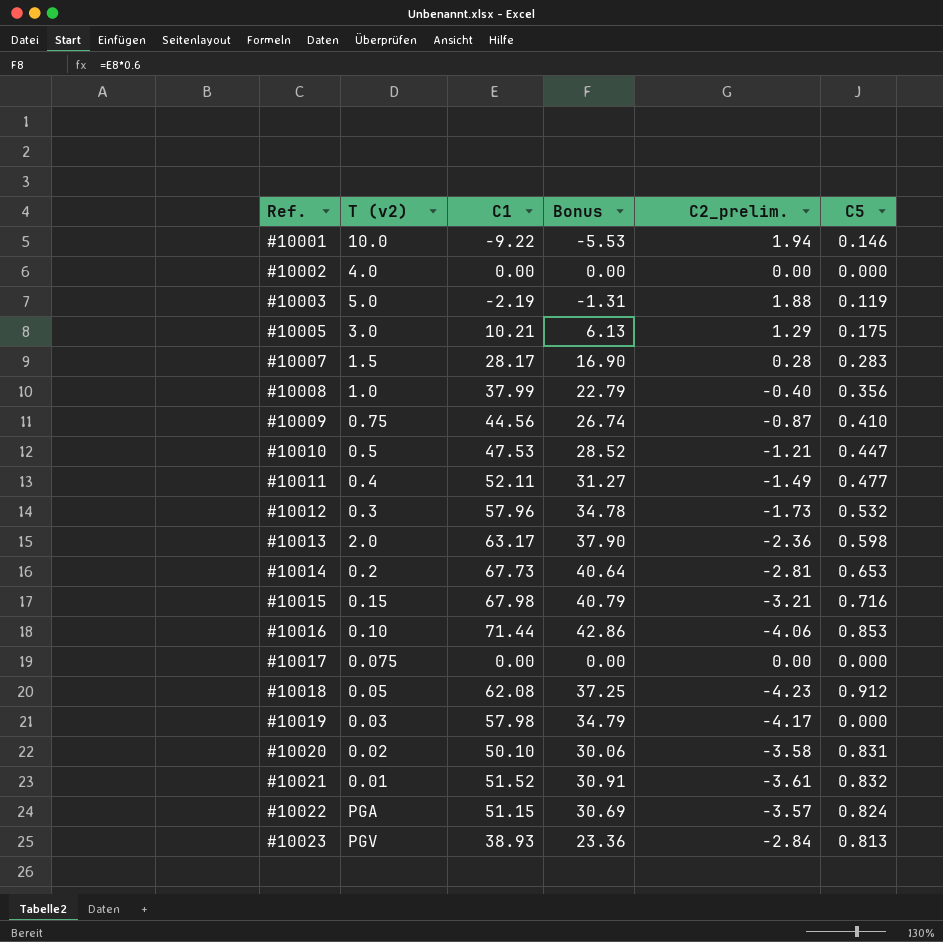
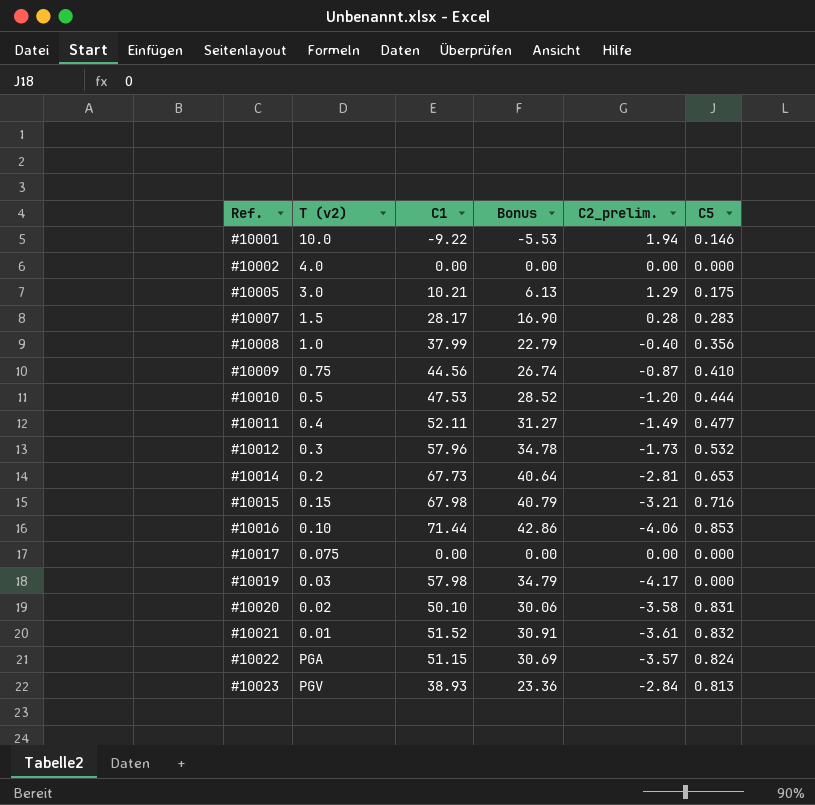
row #10003: 5.0 | -2.19 | -1.31 | 1.88 | 0.119 -> none
row #10013: 2.0 | 63.17 | 37.90 | -2.36 | 0.598 -> none
row #10018: 0.05 | 62.08 | 37.25 | -4.23 | 0.912 -> none
#10010 | C2_prelim.: -1.21 -> -1.20
#10010 | C5: 0.447 -> 0.444

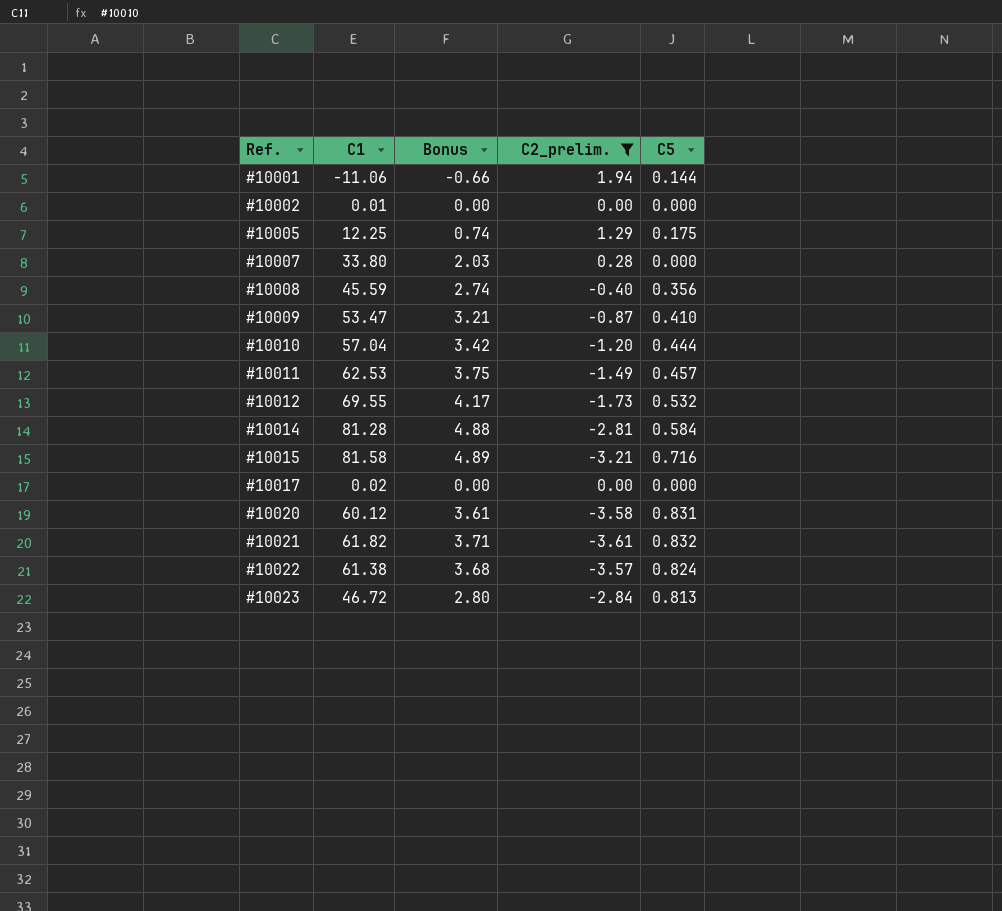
filter: none -> C2_prelim. >= -3.61
column T (v2) | position: 2 -> none
column Bonus | formula: [C1] * 0.6 -> [C1] * 0.06
#10001 | C1: -9.22 -> -11.06
#10001 | C5: 0.146 -> 0.144
#10002 | C1: 0.00 -> 0.01
#10005 | C1: 10.21 -> 12.25
#10007 | C1: 28.17 -> 33.80
#10007 | C5: 0.283 -> 0.000
#10008 | C1: 37.99 -> 45.59
#10009 | C1: 44.56 -> 53.47
#10010 | C1: 47.53 -> 57.04
#10011 | C1: 52.11 -> 62.53
#10011 | C5: 0.477 -> 0.457
#10012 | C1: 57.96 -> 69.55
#10014 | C1: 67.73 -> 81.28
#10014 | C5: 0.653 -> 0.584
#10015 | C1: 67.98 -> 81.58
#10017 | C1: 0.00 -> 0.02
#10020 | C1: 50.10 -> 60.12
#10021 | C1: 51.52 -> 61.82
#10022 | C1: 51.15 -> 61.38
#10023 | C1: 38.93 -> 46.72

